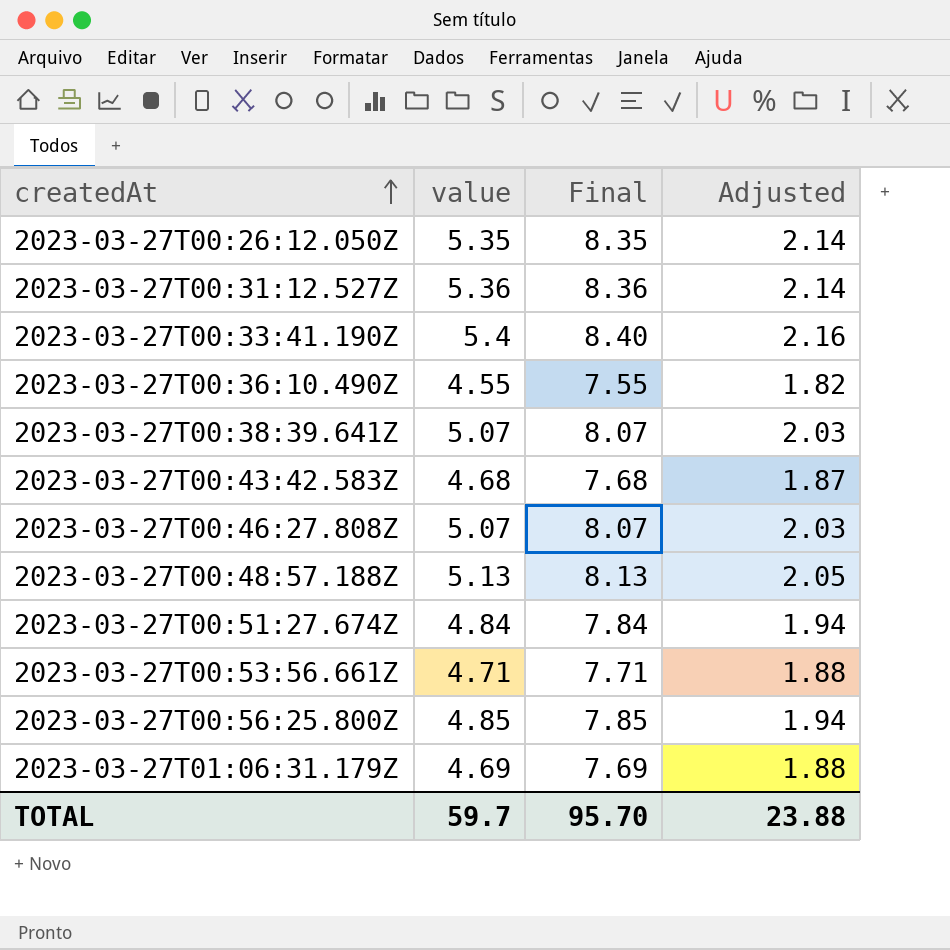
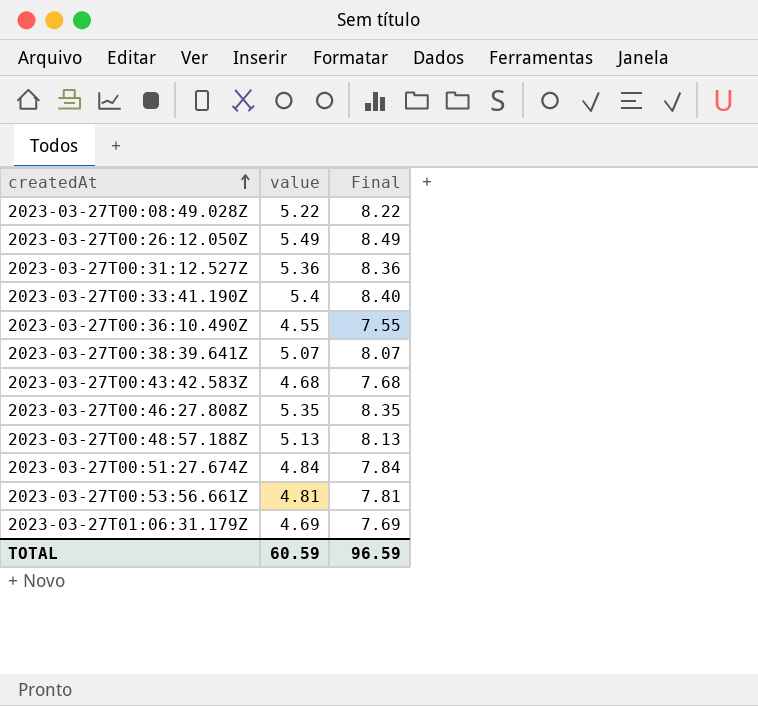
column Adjusted | formula: [value] * 0.4 -> none
row 2023-03-27T00:56:25.800Z: 4.85 | 7.85 | 1.94 -> none
row 2023-03-27T00:08:49.028Z: none -> 5.22 | 8.22
2023-03-27T00:26:12.050Z | value: 5.35 -> 5.49
2023-03-27T00:26:12.050Z | Final: 8.35 -> 8.49
2023-03-27T00:46:27.808Z | value: 5.07 -> 5.35
2023-03-27T00:46:27.808Z | Final: 8.07 -> 8.35
2023-03-27T00:53:56.661Z | value: 4.71 -> 4.81
2023-03-27T00:53:56.661Z | Final: 7.71 -> 7.81
TOTAL | value: 59.7 -> 60.59
TOTAL | Final: 95.70 -> 96.59

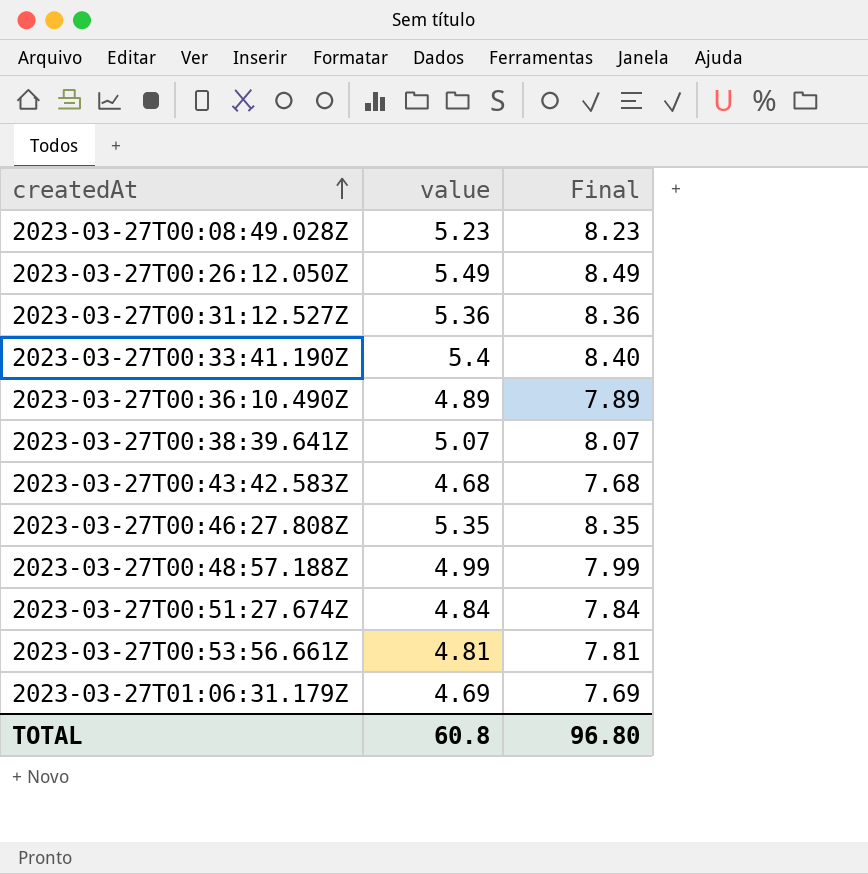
2023-03-27T00:08:49.028Z | value: 5.22 -> 5.23
2023-03-27T00:08:49.028Z | Final: 8.22 -> 8.23
2023-03-27T00:36:10.490Z | value: 4.55 -> 4.89
2023-03-27T00:36:10.490Z | Final: 7.55 -> 7.89
2023-03-27T00:48:57.188Z | value: 5.13 -> 4.99
2023-03-27T00:48:57.188Z | Final: 8.13 -> 7.99
TOTAL | value: 60.59 -> 60.8
TOTAL | Final: 96.59 -> 96.80

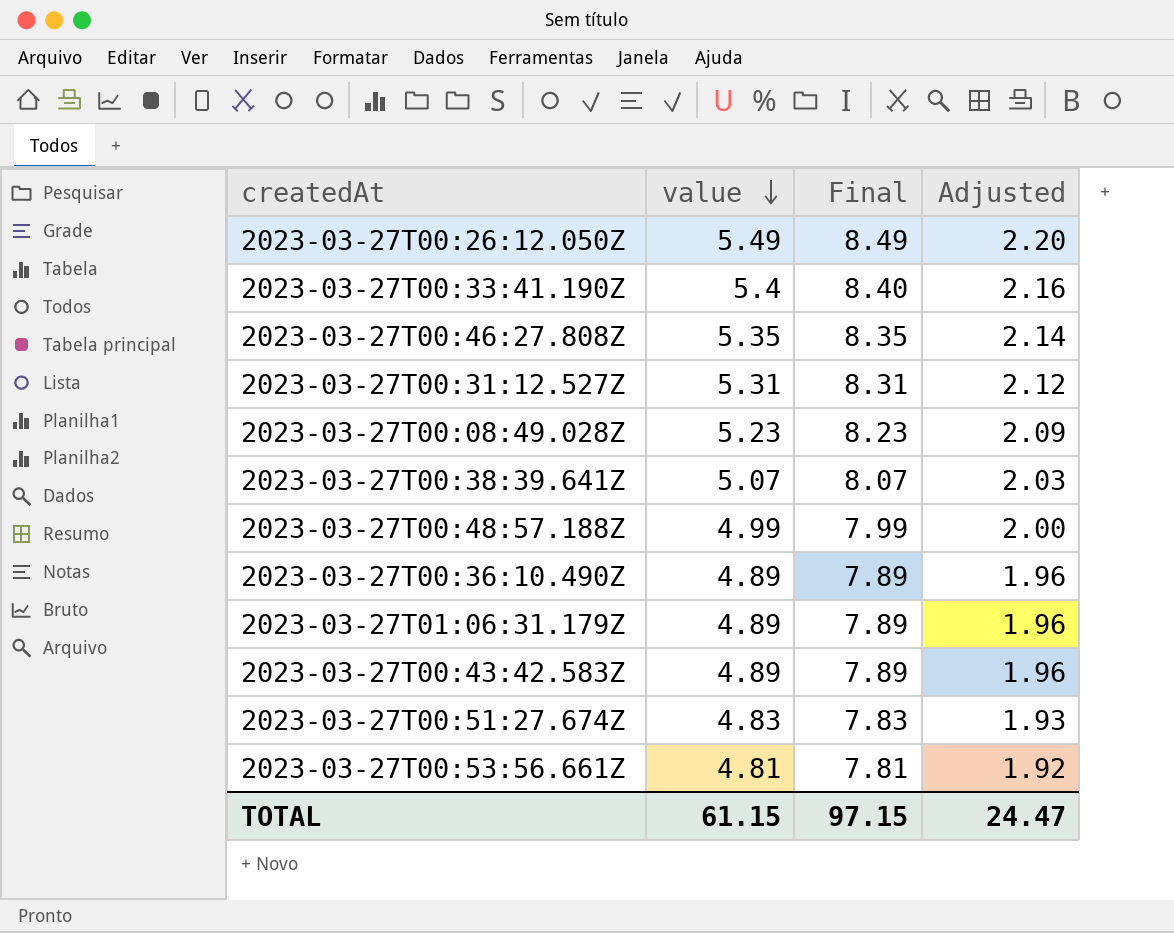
row order: createdAt ascending -> value descending
column Adjusted | formula: none -> [value] * 0.4
2023-03-27T00:31:12.527Z | value: 5.36 -> 5.31
2023-03-27T00:31:12.527Z | Final: 8.36 -> 8.31
2023-03-27T01:06:31.179Z | value: 4.69 -> 4.89
2023-03-27T01:06:31.179Z | Final: 7.69 -> 7.89
2023-03-27T00:43:42.583Z | value: 4.68 -> 4.89
2023-03-27T00:43:42.583Z | Final: 7.68 -> 7.89
2023-03-27T00:51:27.674Z | value: 4.84 -> 4.83
2023-03-27T00:51:27.674Z | Final: 7.84 -> 7.83
TOTAL | value: 60.8 -> 61.15
TOTAL | Final: 96.80 -> 97.15

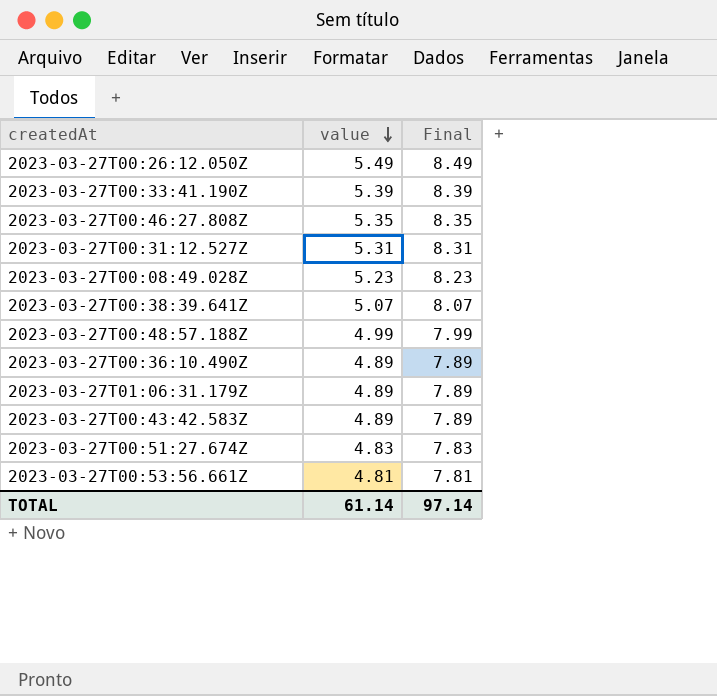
column Adjusted | formula: [value] * 0.4 -> none
2023-03-27T00:33:41.190Z | value: 5.4 -> 5.39
2023-03-27T00:33:41.190Z | Final: 8.40 -> 8.39
TOTAL | value: 61.15 -> 61.14
TOTAL | Final: 97.15 -> 97.14

